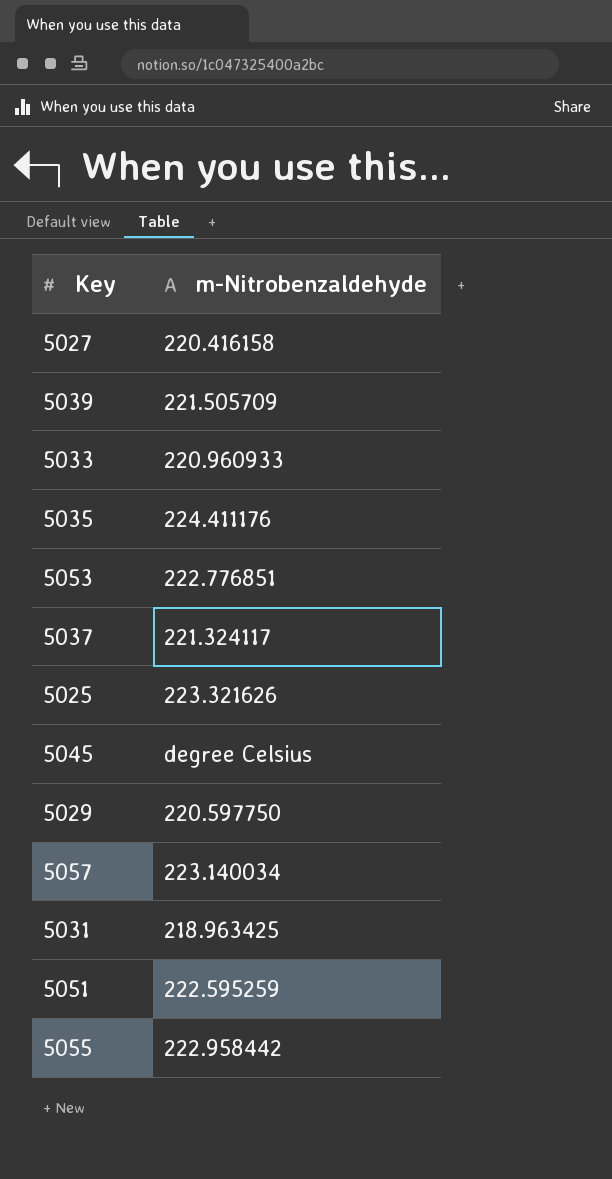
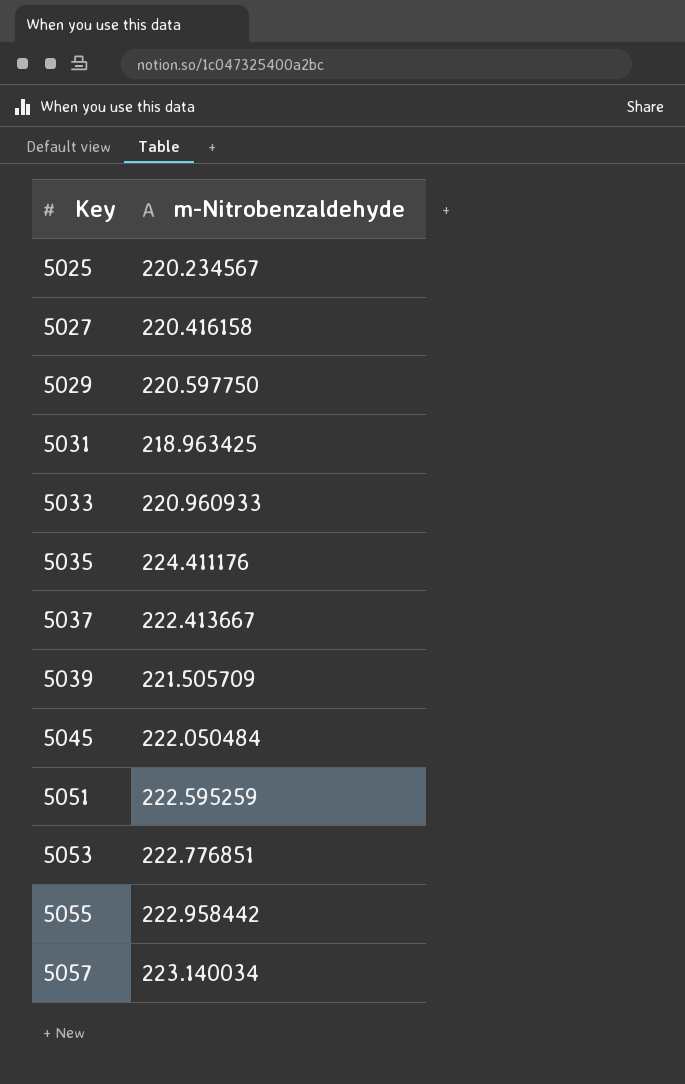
row order: none -> Key ascending
5025 | m-Nitrobenzaldehyde: 223.321626 -> 220.234567
5037 | m-Nitrobenzaldehyde: 221.324117 -> 222.413667
5045 | m-Nitrobenzaldehyde: degree Celsius -> 222.050484

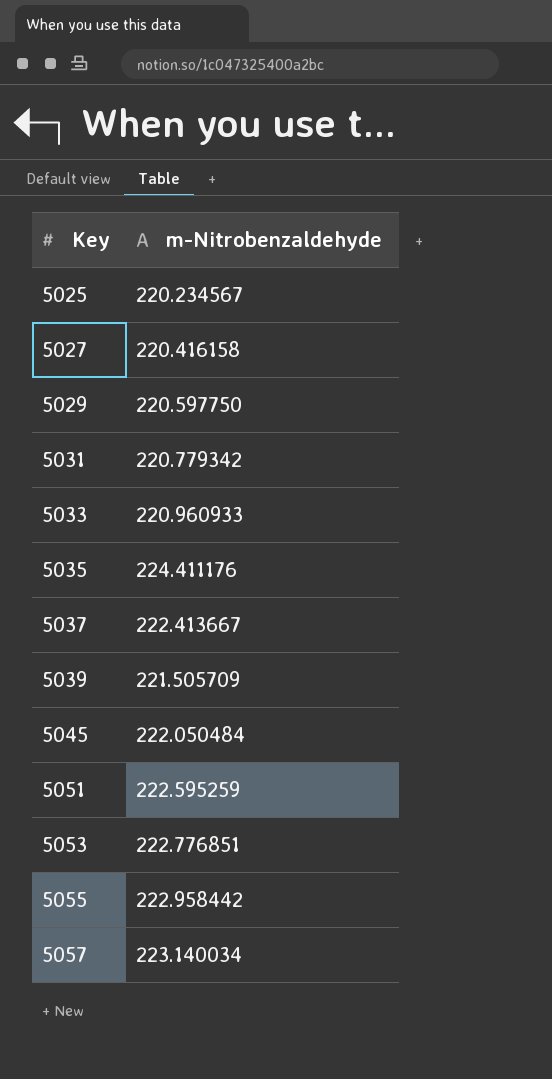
5031 | m-Nitrobenzaldehyde: 218.963425 -> 220.779342

